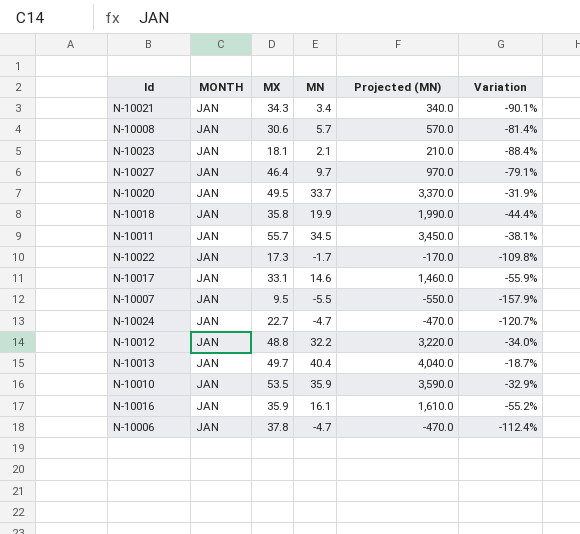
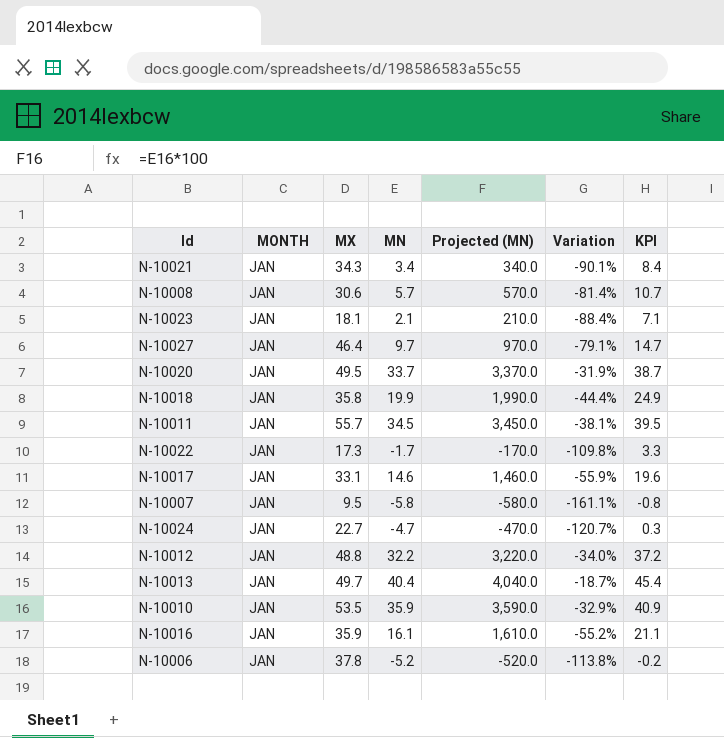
column KPI | formula: none -> [MN] + 5
N-10007 | MN: -5.5 -> -5.8
N-10007 | Projected (MN): -550.0 -> -580.0
N-10007 | Variation: -157.9% -> -161.1%
N-10006 | MN: -4.7 -> -5.2
N-10006 | Projected (MN): -470.0 -> -520.0
N-10006 | Variation: -112.4% -> -113.8%

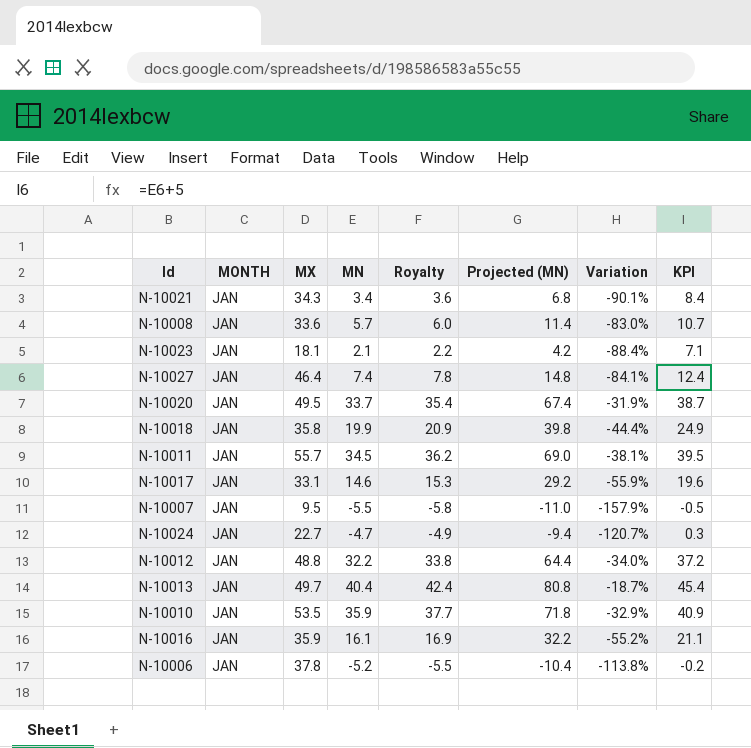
column Royalty | formula: none -> [MN] * 1.05
column Projected (MN) | formula: [MN] * 100 -> [MN] * 2
row N-10022: JAN | 17.3 | -1.7 | -170.0 | -109.8% | 3.3 -> none
N-10008 | MX: 30.6 -> 33.6
N-10008 | Variation: -81.4% -> -83.0%
N-10027 | MN: 9.7 -> 7.4
N-10027 | Variation: -79.1% -> -84.1%
N-10027 | KPI: 14.7 -> 12.4
N-10007 | MN: -5.8 -> -5.5
N-10007 | Variation: -161.1% -> -157.9%
N-10007 | KPI: -0.8 -> -0.5

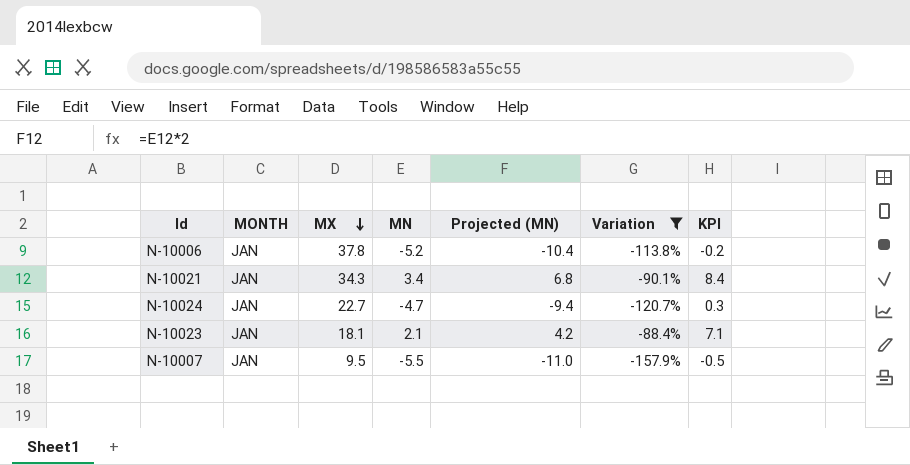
filter: none -> Variation <= -88.4%
row order: none -> MX descending
column Royalty | formula: [MN] * 1.05 -> none

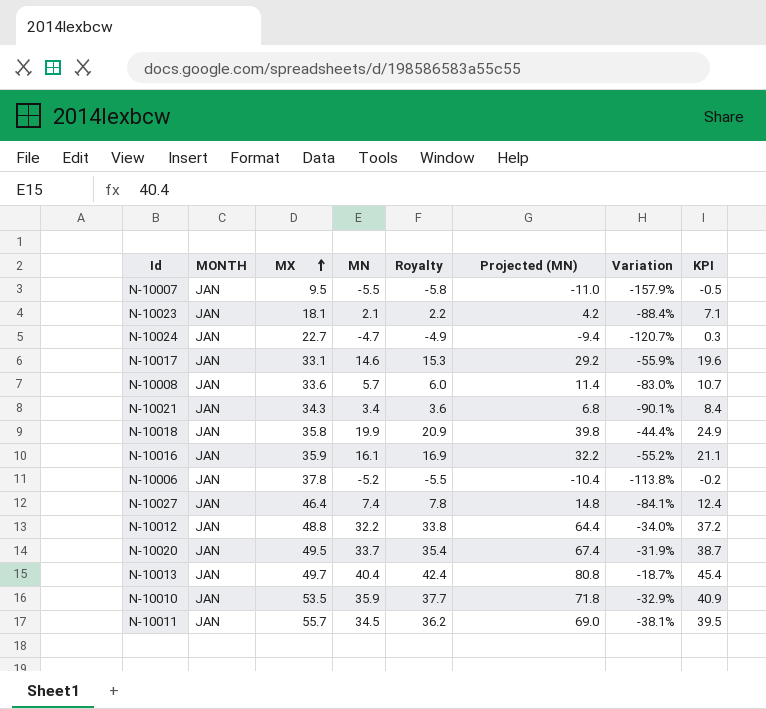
filter: Variation <= -88.4% -> none
row order: MX descending -> MX ascending
column Royalty | formula: none -> [MN] * 1.05

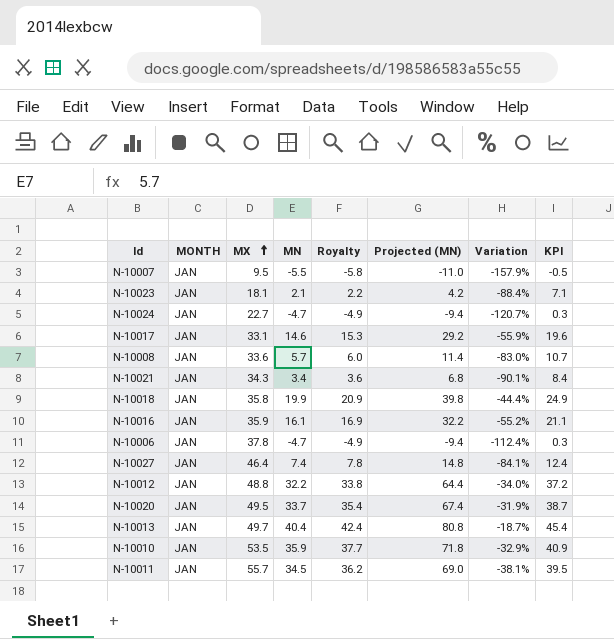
N-10006 | MN: -5.2 -> -4.7
N-10006 | Royalty: -5.5 -> -4.9
N-10006 | Projected (MN): -10.4 -> -9.4
N-10006 | Variation: -113.8% -> -112.4%
N-10006 | KPI: -0.2 -> 0.3

